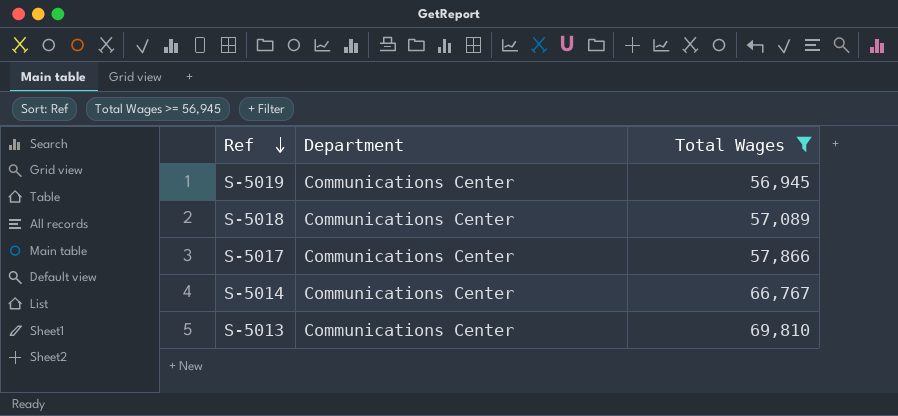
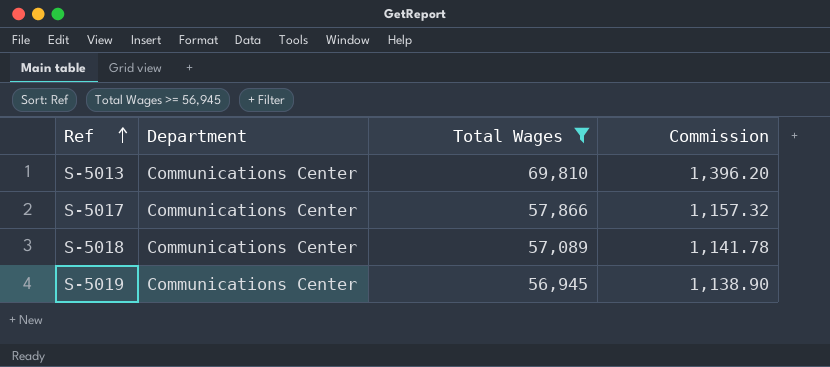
row order: Ref descending -> Ref ascending
column Commission | formula: none -> [Total Wages] * 0.02
row S-5014: Communications Center | 66,767 -> none

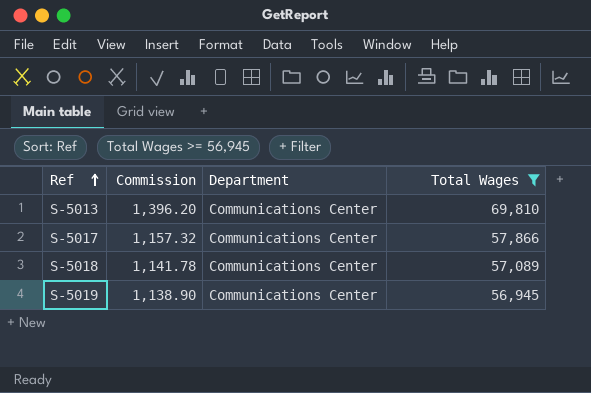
column Commission | position: 4 -> 2

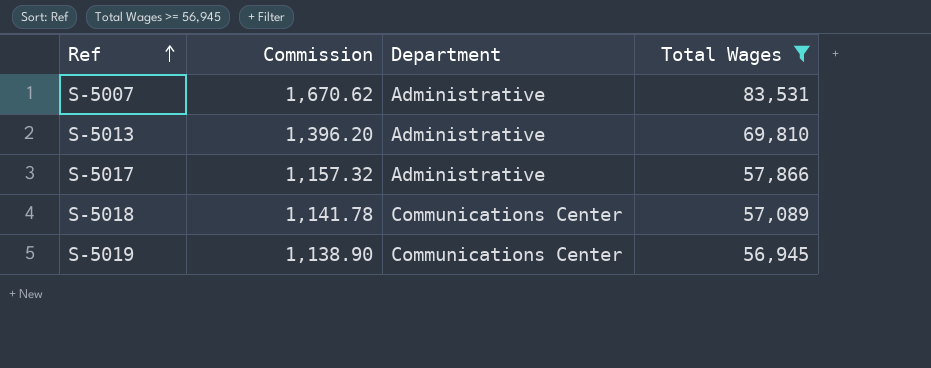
row S-5007: none -> 1,670.62 | Administrative | 83,531
S-5013 | Department: Communications Center -> Administrative
S-5017 | Department: Communications Center -> Administrative

